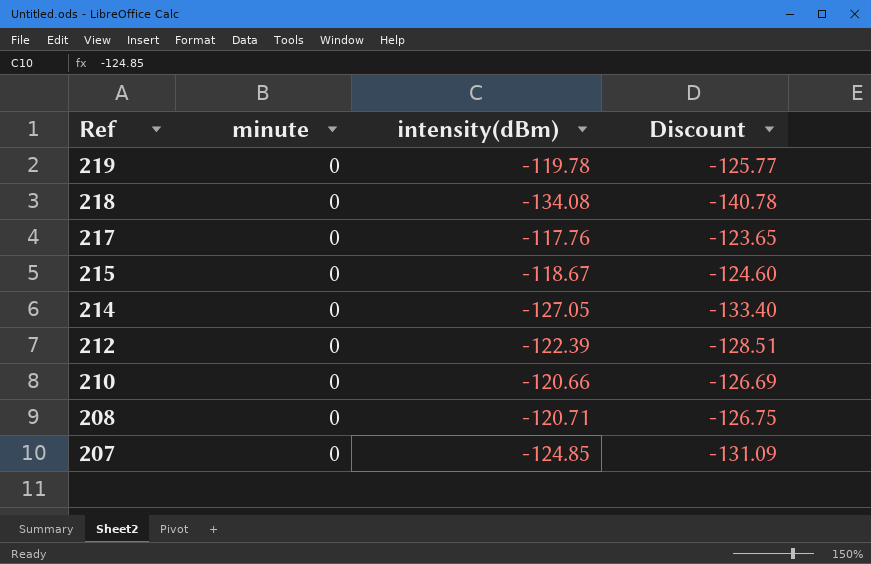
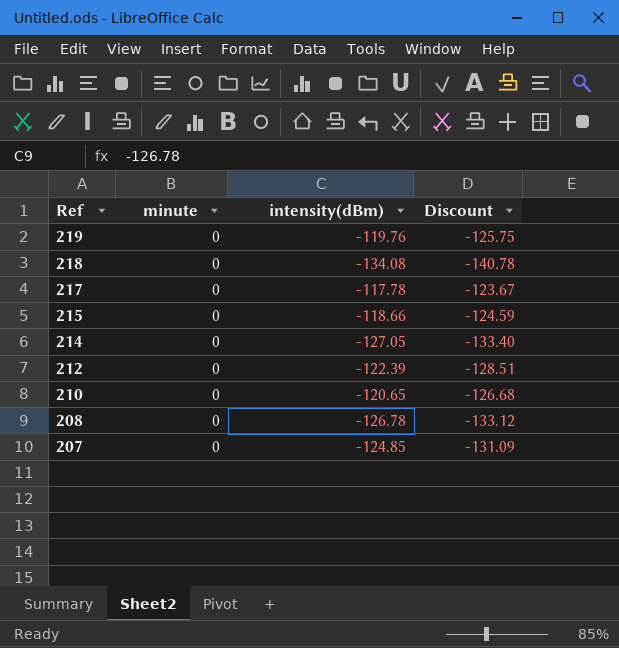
219 | intensity(dBm): -119.78 -> -119.76
219 | Discount: -125.77 -> -125.75
217 | intensity(dBm): -117.76 -> -117.78
217 | Discount: -123.65 -> -123.67
215 | intensity(dBm): -118.67 -> -118.66
215 | Discount: -124.60 -> -124.59
210 | intensity(dBm): -120.66 -> -120.65
210 | Discount: -126.69 -> -126.68
208 | intensity(dBm): -120.71 -> -126.78
208 | Discount: -126.75 -> -133.12

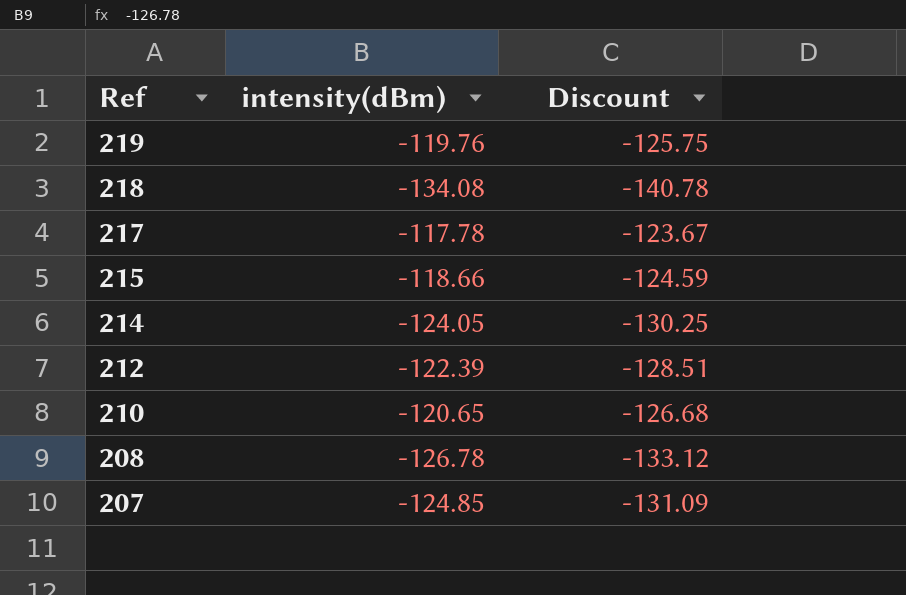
column minute | position: 2 -> none
214 | intensity(dBm): -127.05 -> -124.05
214 | Discount: -133.40 -> -130.25

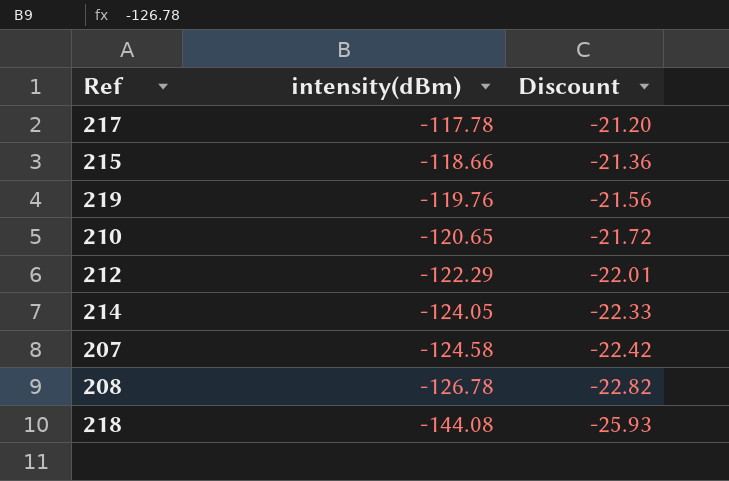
row order: Ref descending -> intensity(dBm) descending
column Discount | formula: [intensity(dBm)] * 1.05 -> [intensity(dBm)] * 0.18
212 | intensity(dBm): -122.39 -> -122.29
207 | intensity(dBm): -124.85 -> -124.58
218 | intensity(dBm): -134.08 -> -144.08

